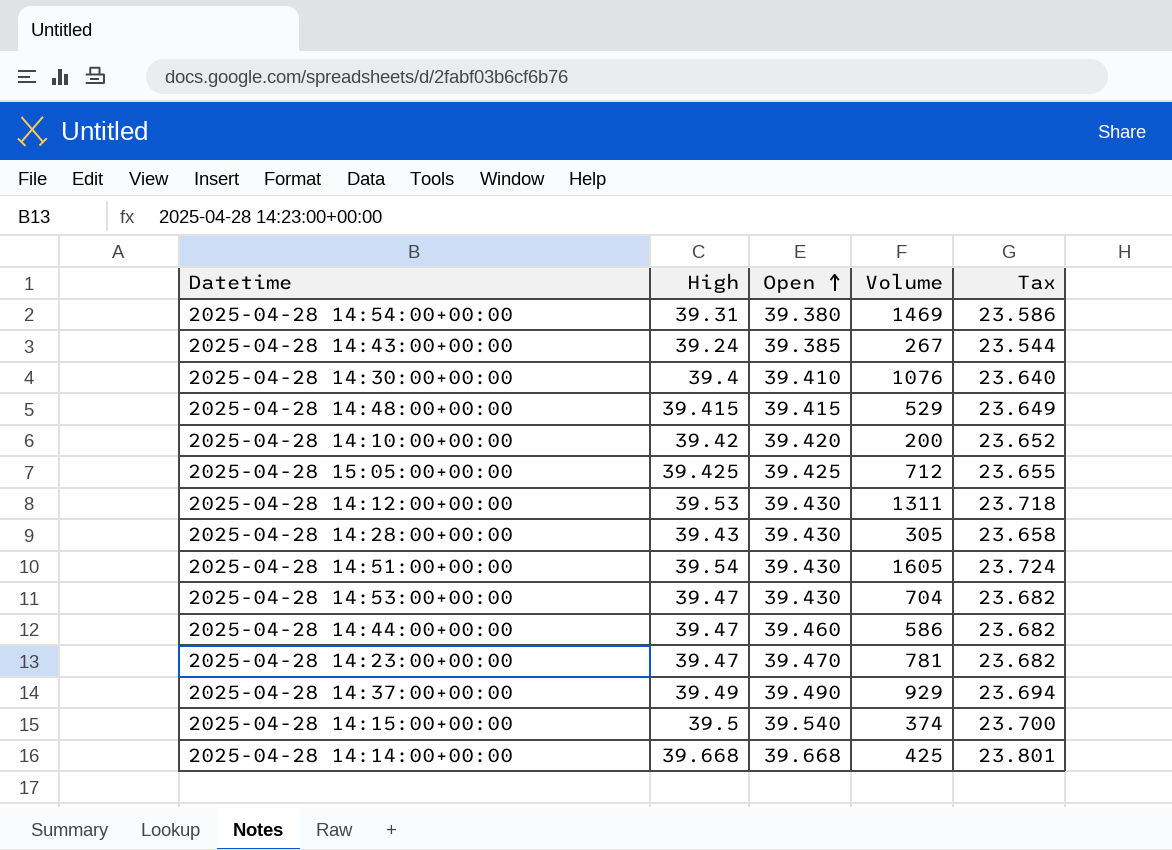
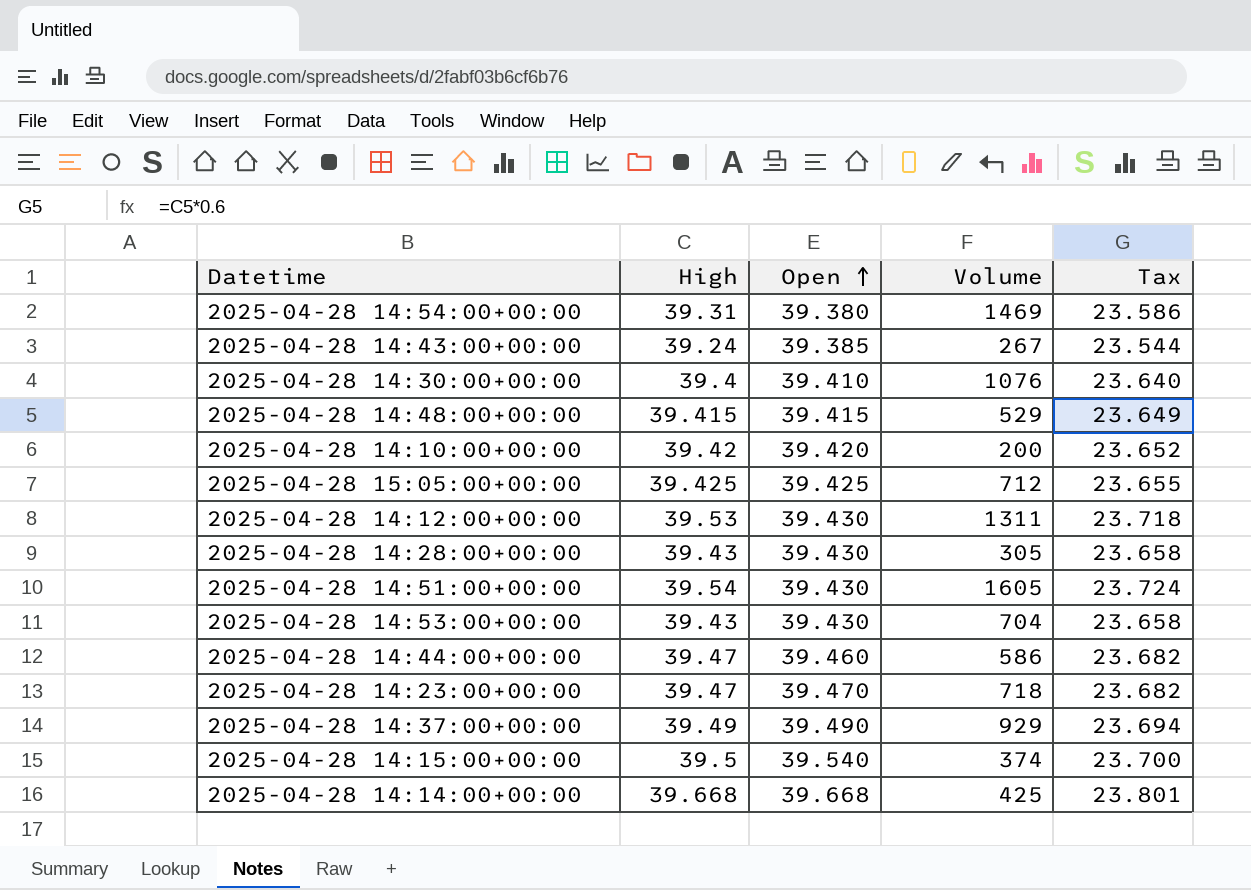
2025-04-28 14:53:00+00:00 | High: 39.47 -> 39.43
2025-04-28 14:53:00+00:00 | Tax: 23.682 -> 23.658
2025-04-28 14:23:00+00:00 | Volume: 781 -> 718

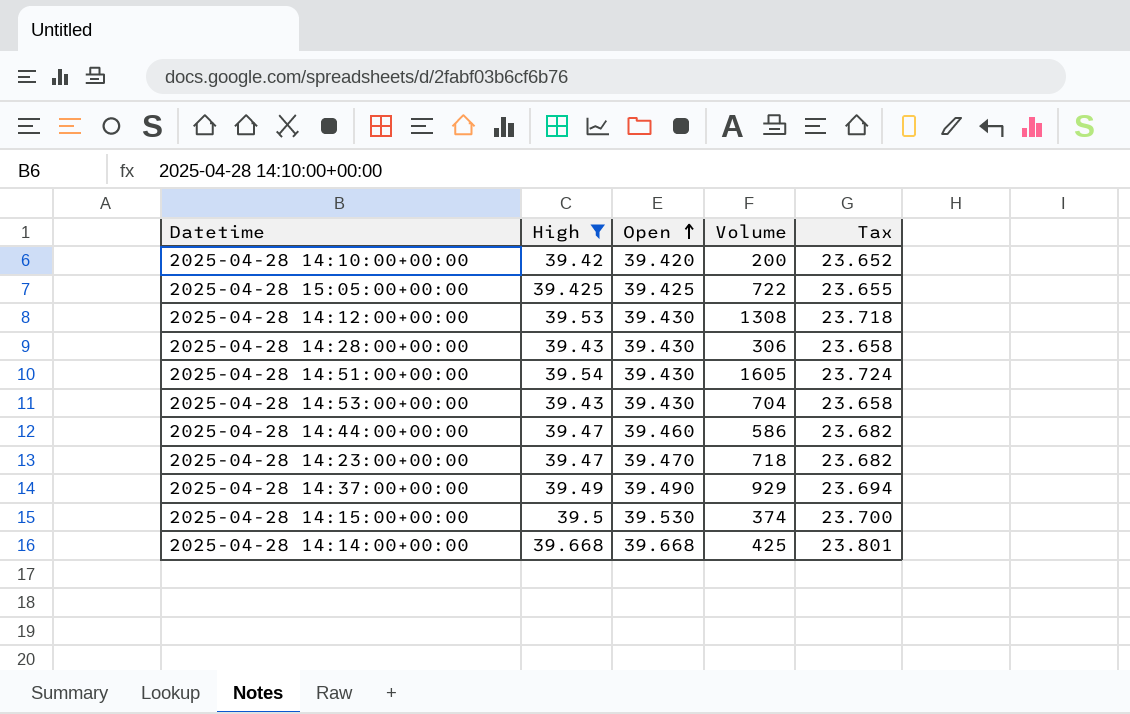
filter: none -> High >= 39.42
2025-04-28 15:05:00+00:00 | Volume: 712 -> 722
2025-04-28 14:12:00+00:00 | Volume: 1311 -> 1308
2025-04-28 14:28:00+00:00 | Volume: 305 -> 306
2025-04-28 14:15:00+00:00 | Open: 39.540 -> 39.530

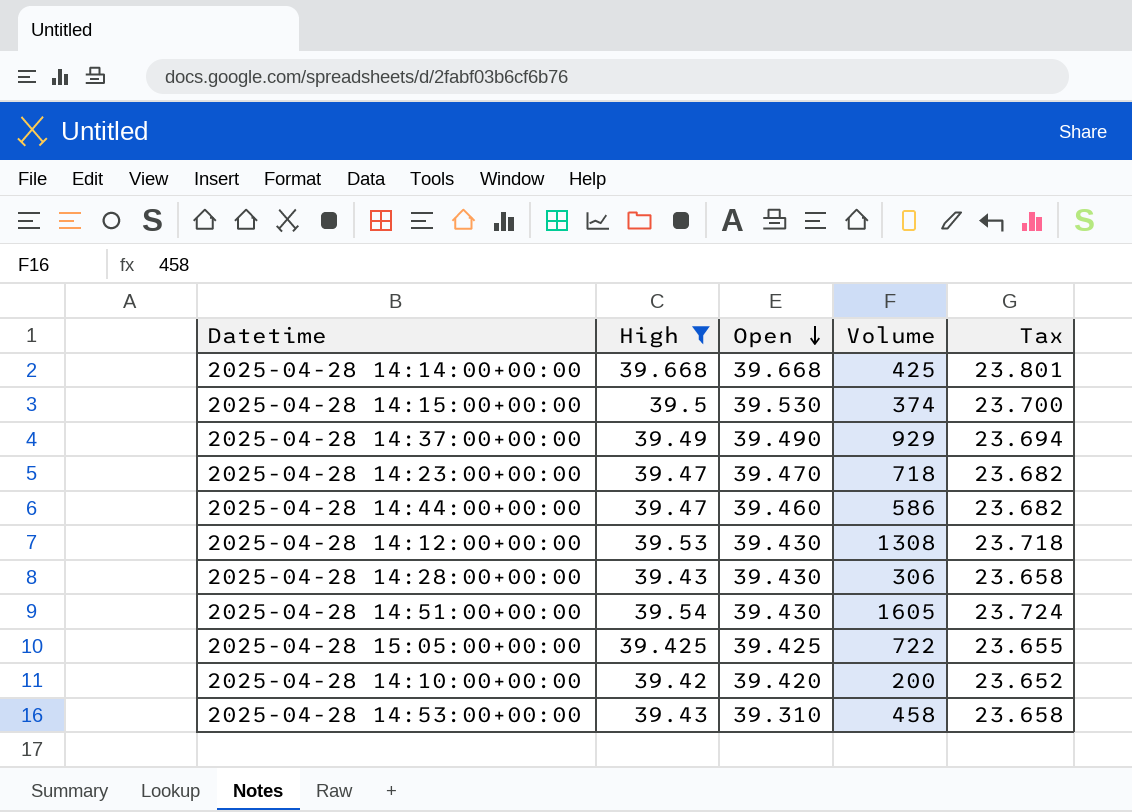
row order: Open ascending -> Open descending
2025-04-28 14:53:00+00:00 | Open: 39.430 -> 39.310
2025-04-28 14:53:00+00:00 | Volume: 704 -> 458

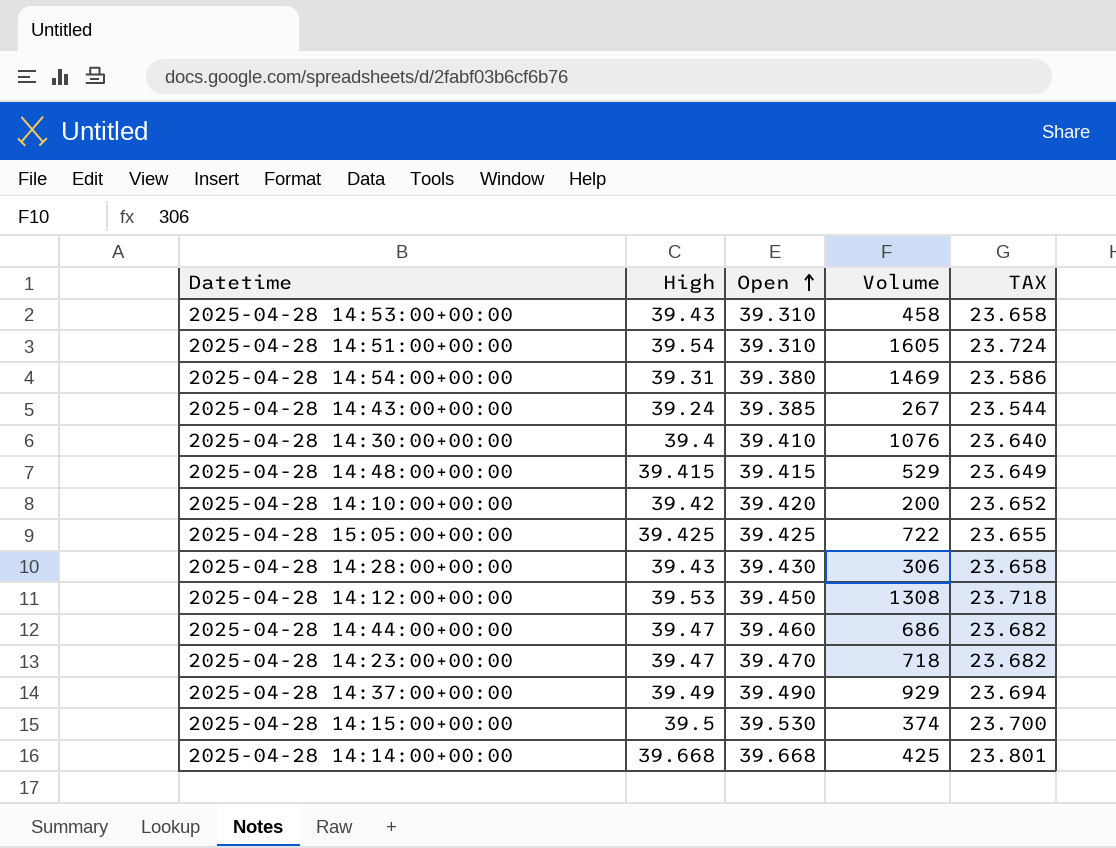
filter: High >= 39.42 -> none
row order: Open descending -> Open ascending
column name: Tax -> TAX
2025-04-28 14:51:00+00:00 | Open: 39.430 -> 39.310
2025-04-28 14:12:00+00:00 | Open: 39.430 -> 39.450
2025-04-28 14:44:00+00:00 | Volume: 586 -> 686

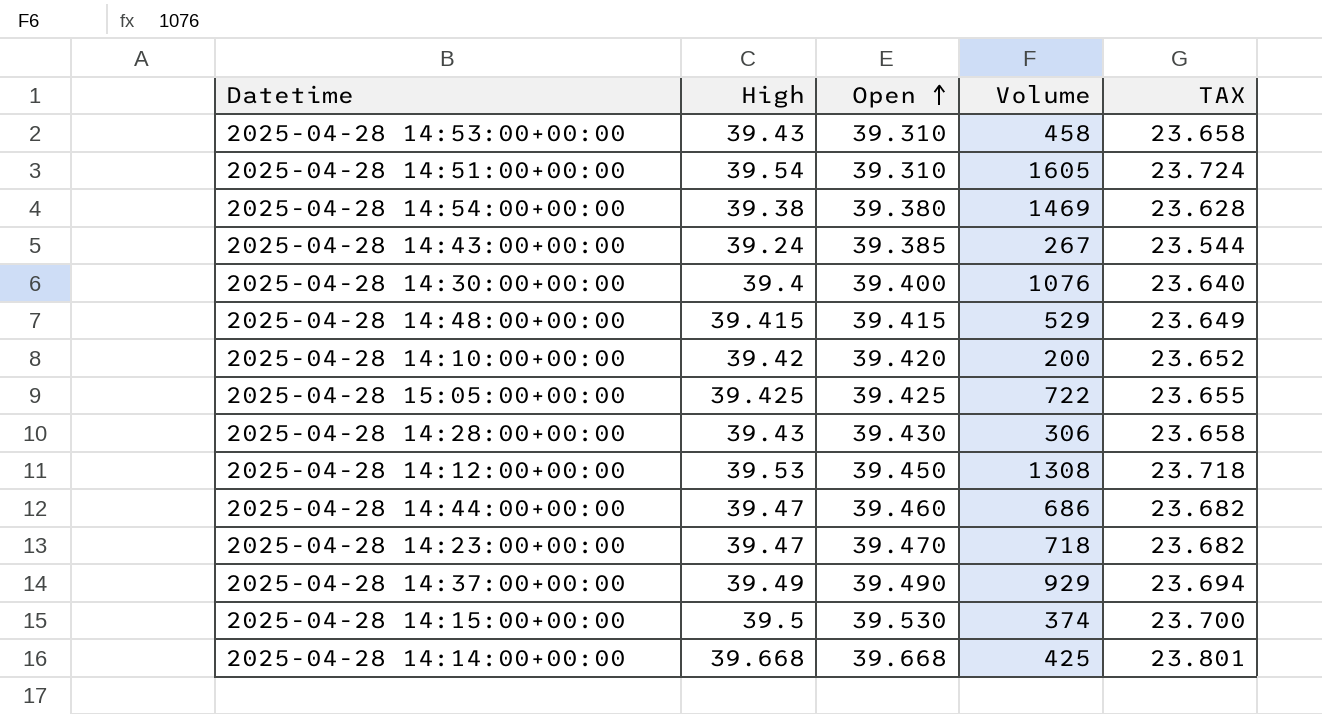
2025-04-28 14:54:00+00:00 | High: 39.31 -> 39.38
2025-04-28 14:54:00+00:00 | TAX: 23.586 -> 23.628
2025-04-28 14:30:00+00:00 | Open: 39.410 -> 39.400

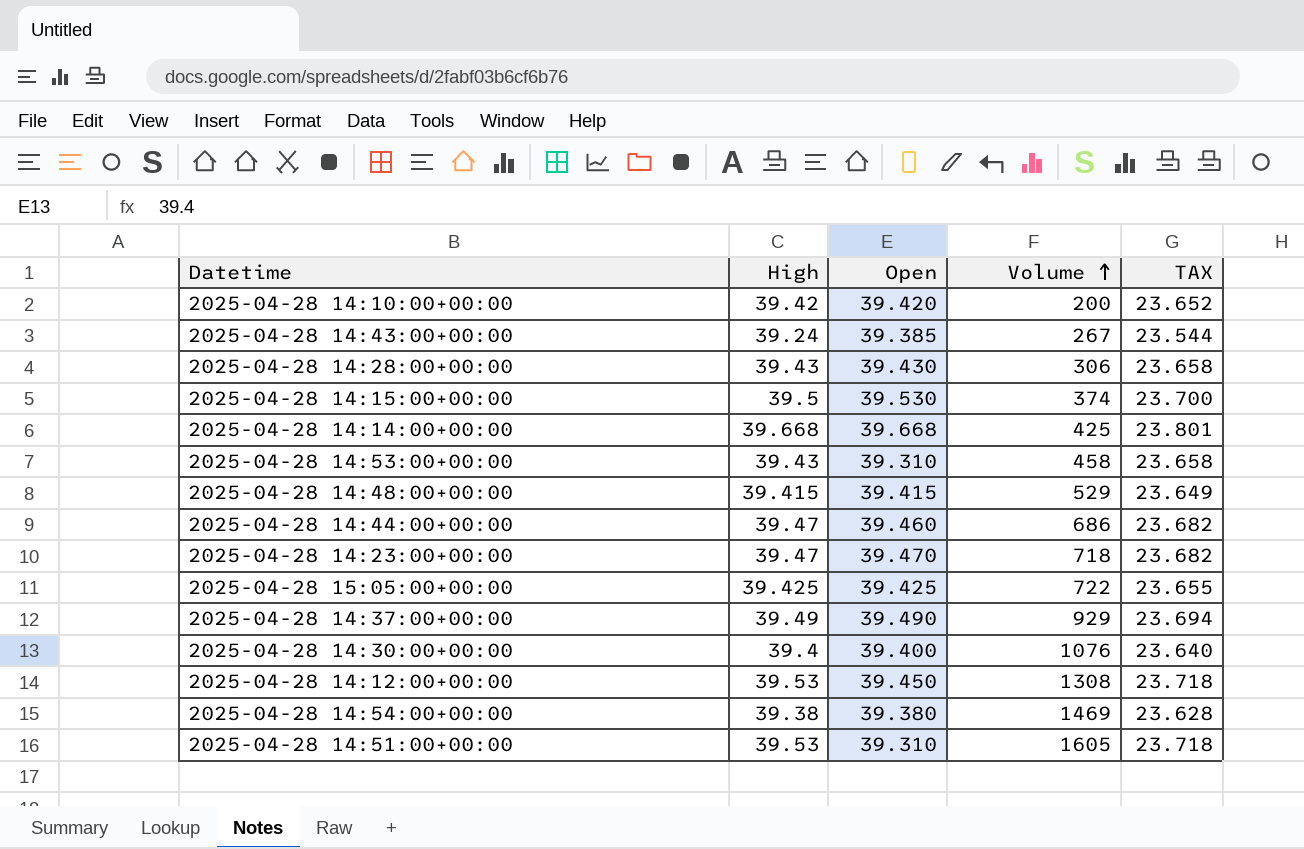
row order: Open ascending -> Volume ascending
2025-04-28 14:51:00+00:00 | High: 39.54 -> 39.53
2025-04-28 14:51:00+00:00 | TAX: 23.724 -> 23.718

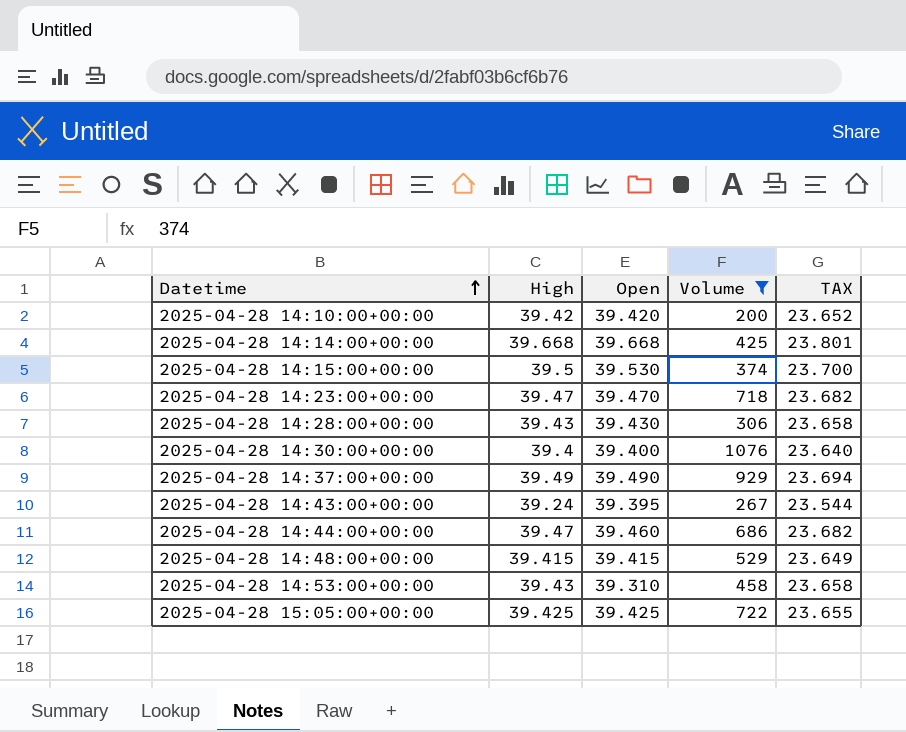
filter: none -> Volume <= 1076
row order: Volume ascending -> Datetime ascending
2025-04-28 14:43:00+00:00 | Open: 39.385 -> 39.395

